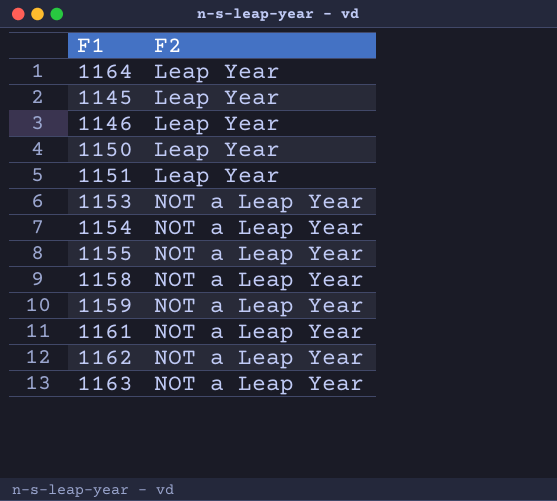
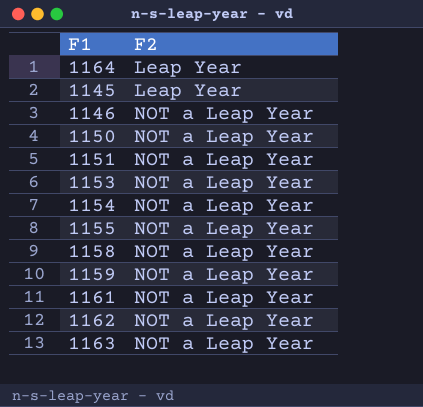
1146 | F2: Leap Year -> NOT a Leap Year
1150 | F2: Leap Year -> NOT a Leap Year
1151 | F2: Leap Year -> NOT a Leap Year

